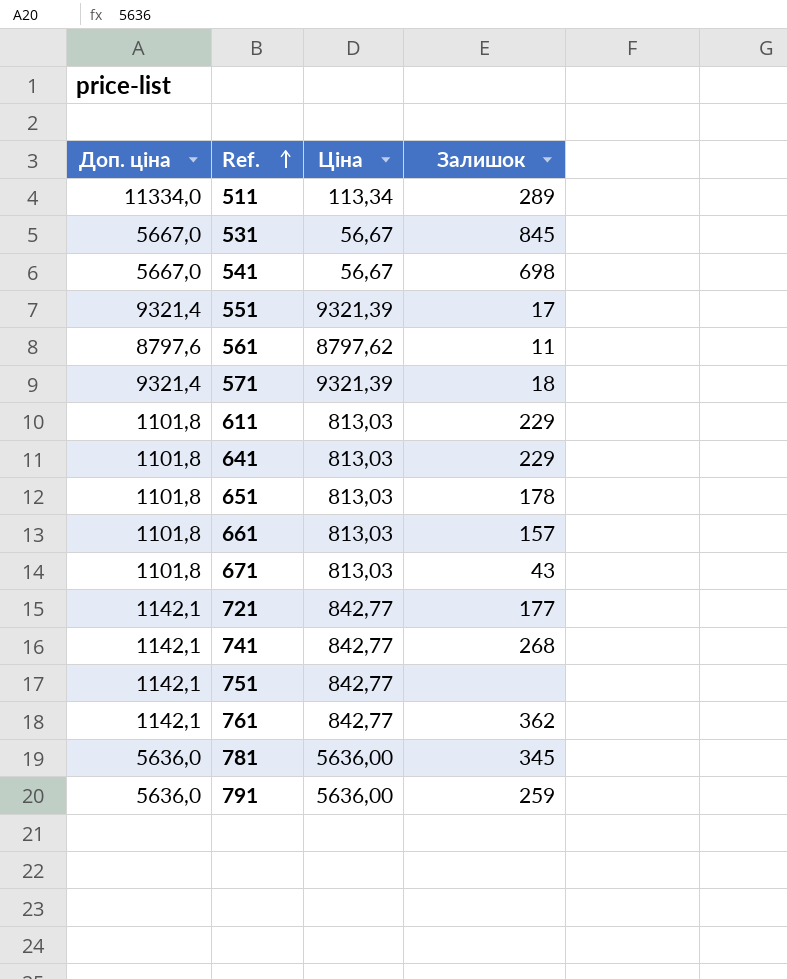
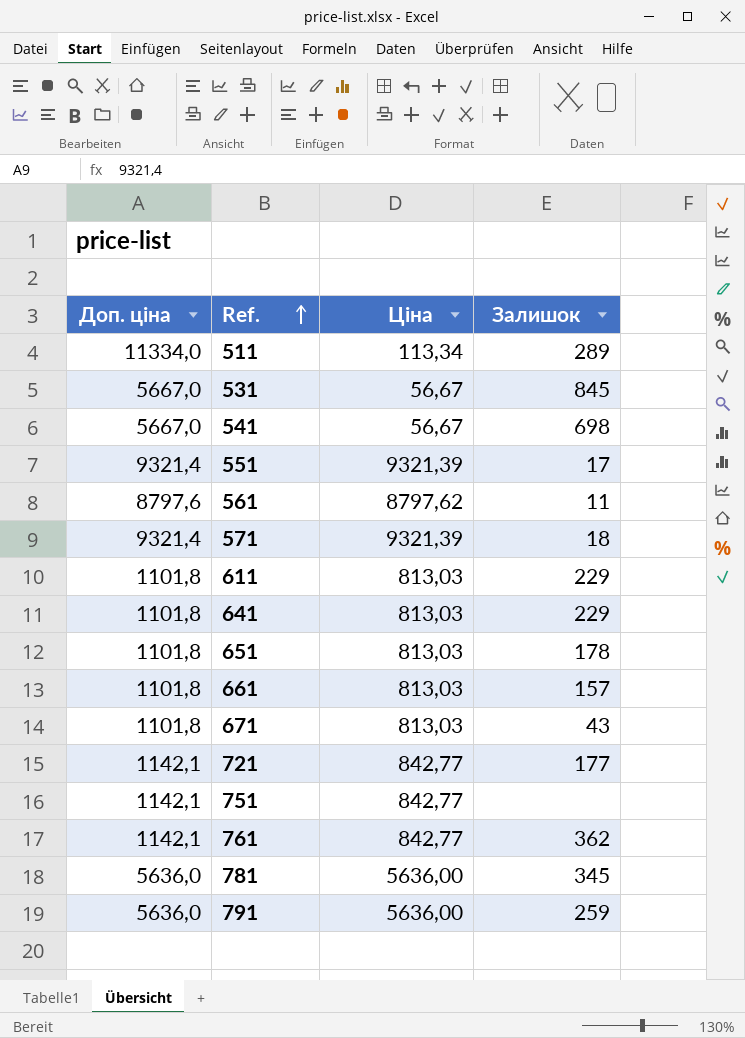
row 741: 1142,1 | 842,77 | 268 -> none

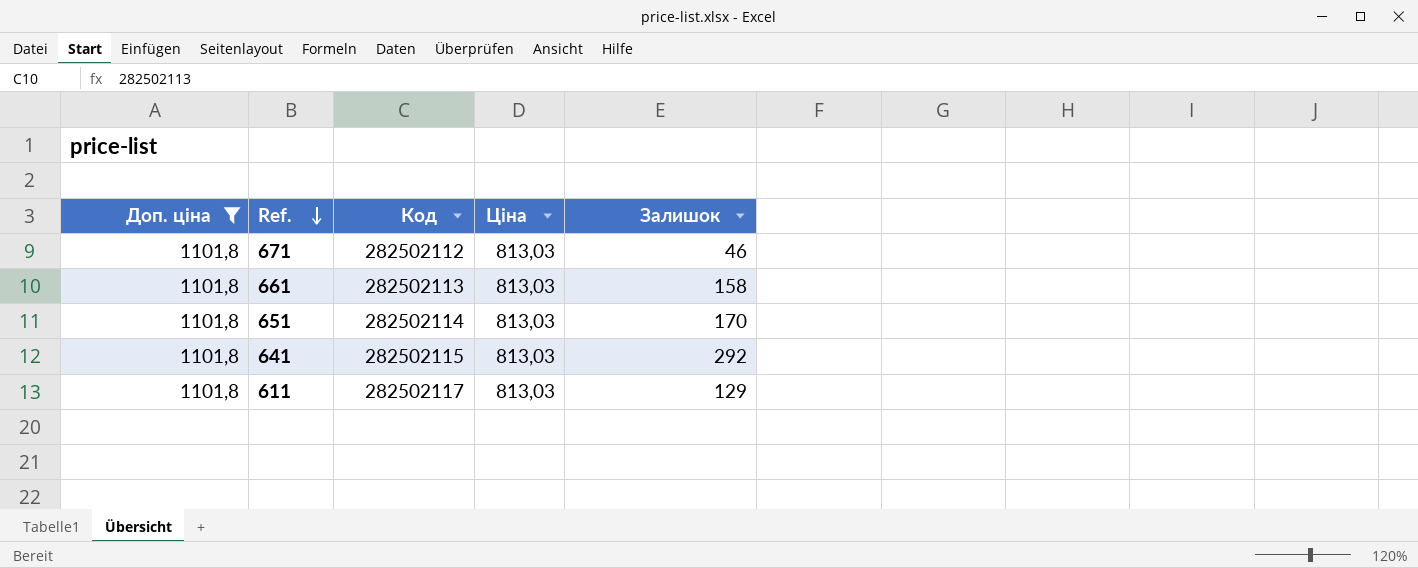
filter: none -> Доп. ціна = 1101,8
row order: Ref. ascending -> Ref. descending
column Код | position: none -> 3
671 | Залишок: 43 -> 46
661 | Залишок: 157 -> 158
651 | Залишок: 178 -> 170
641 | Залишок: 229 -> 292
611 | Залишок: 229 -> 129

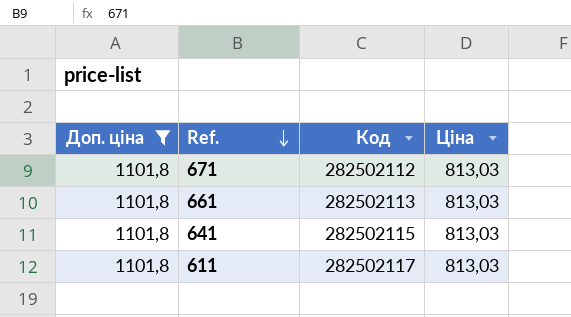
column Залишок | position: 5 -> none
row 651: 1101,8 | 282502114 | 813,03 | 170 -> none

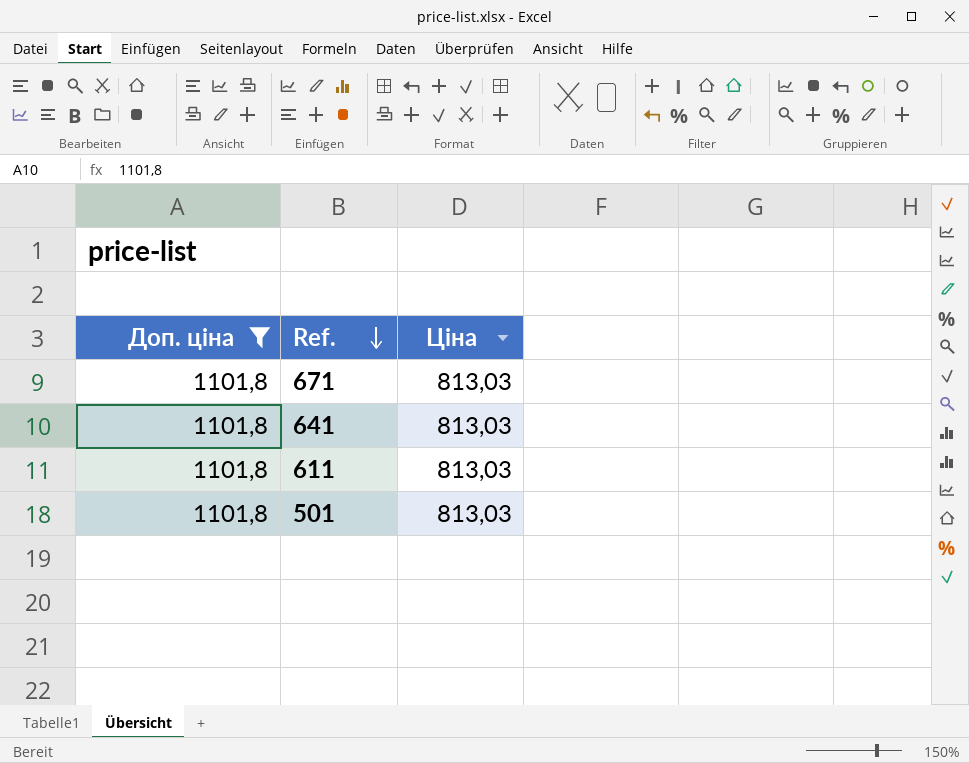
column Код | position: 3 -> none
row 661: 1101,8 | 282502113 | 813,03 -> none
row 501: none -> 1101,8 | 813,03

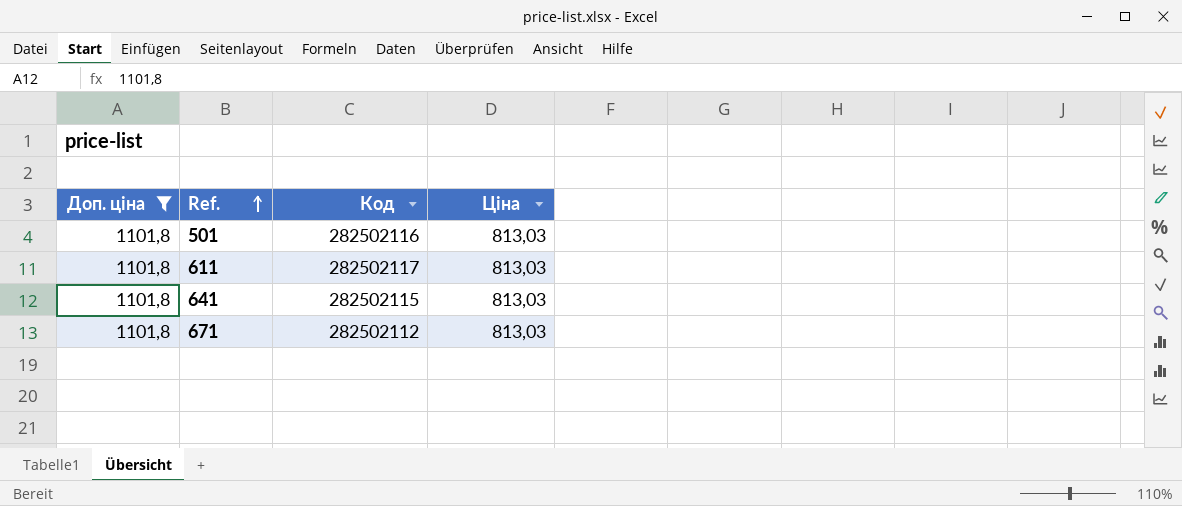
row order: Ref. descending -> Ref. ascending
column Код | position: none -> 3

